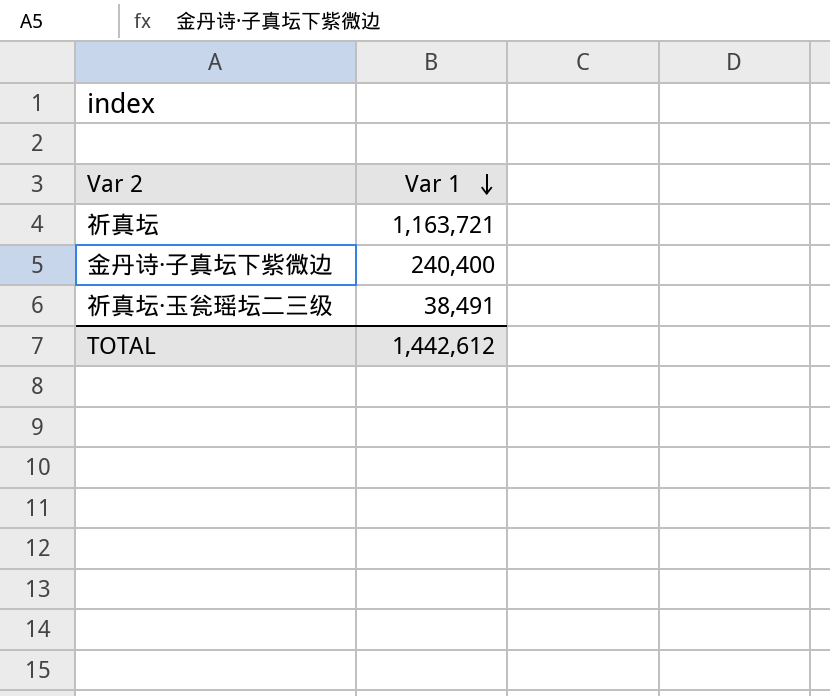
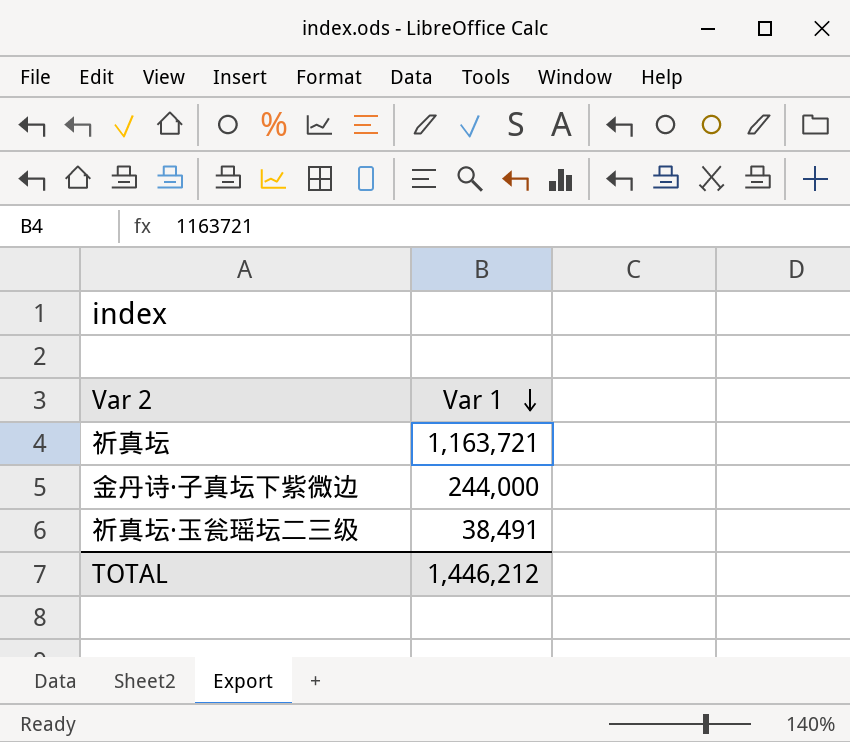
金丹诗·子真坛下紫微边 | Var 1: 240,400 -> 244,000
TOTAL | Var 1: 1,442,612 -> 1,446,212

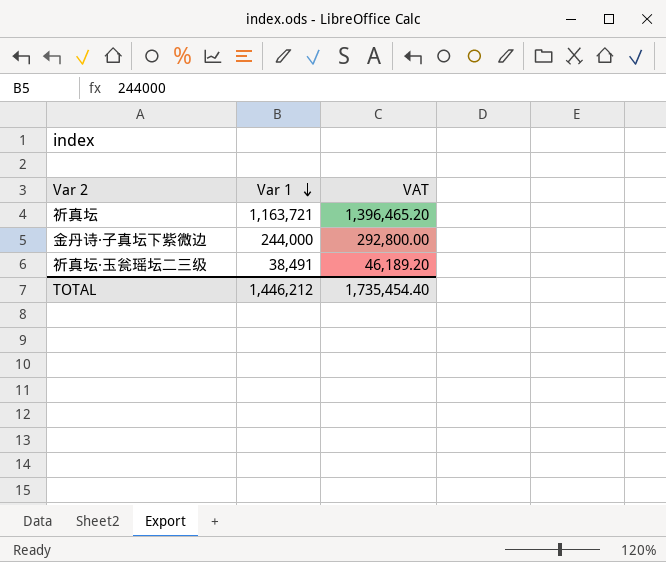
column VAT | formula: none -> [Var 1] * 1.2

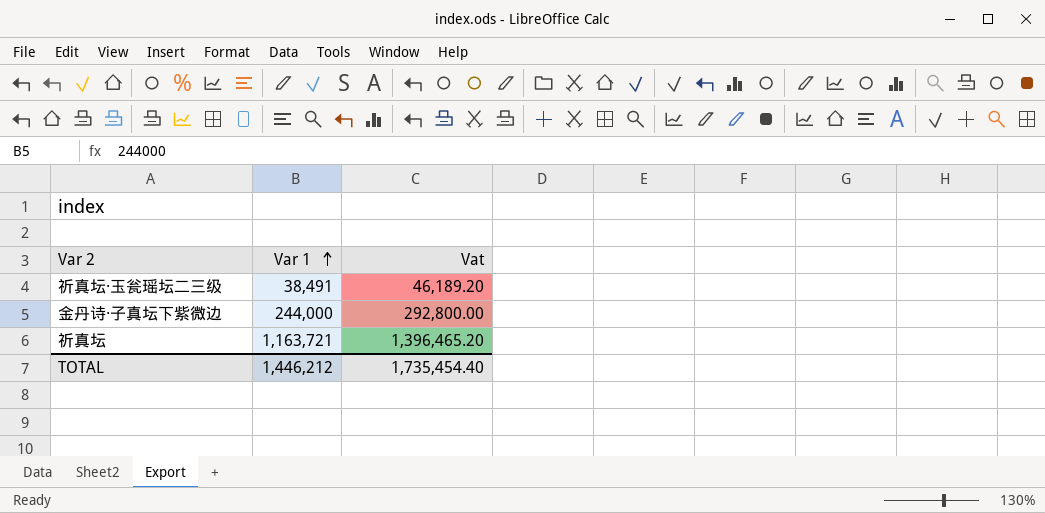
row order: Var 1 descending -> Var 1 ascending
column name: VAT -> Vat

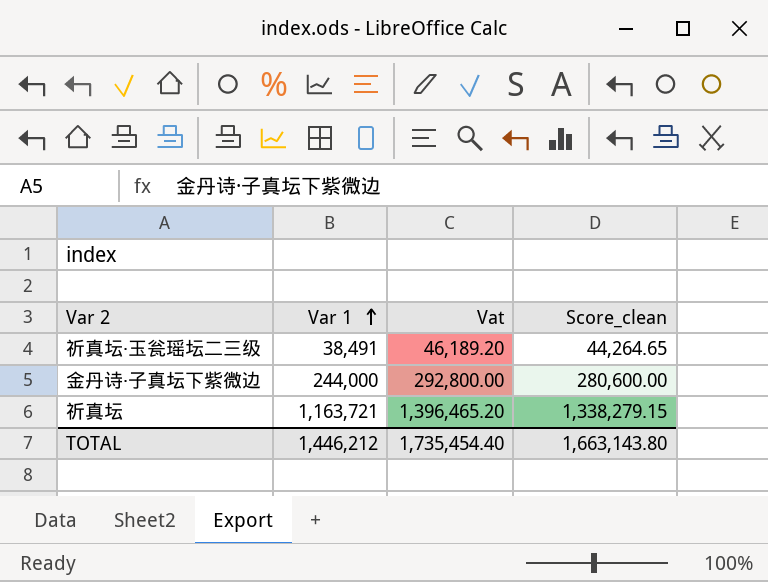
column Score_clean | formula: none -> [Var 1] * 1.15

